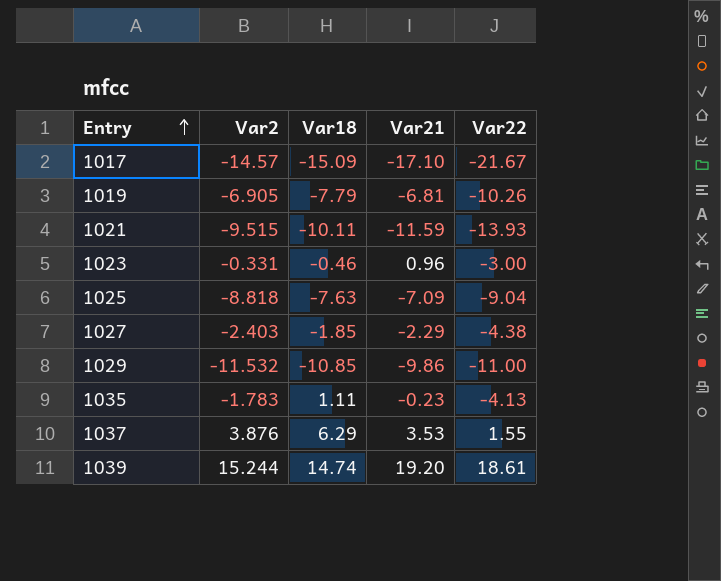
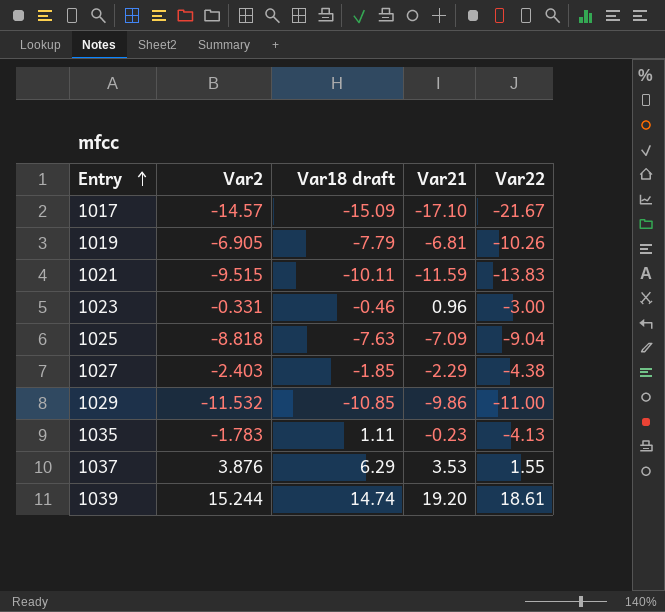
column name: Var18 -> Var18 draft
1021 | Var22: -13.93 -> -13.83

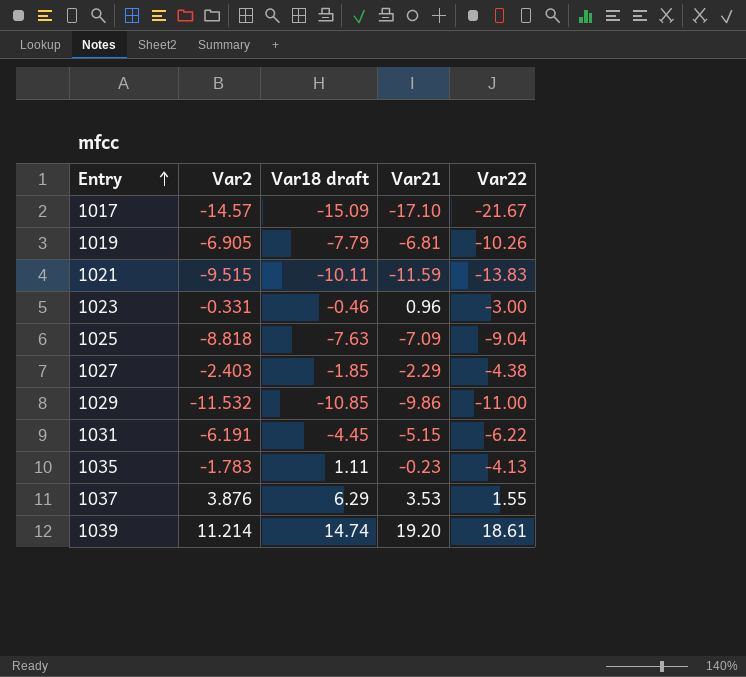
row 1031: none -> -6.191 | -4.45 | -5.15 | -6.22
1039 | Var2: 15.244 -> 11.214

